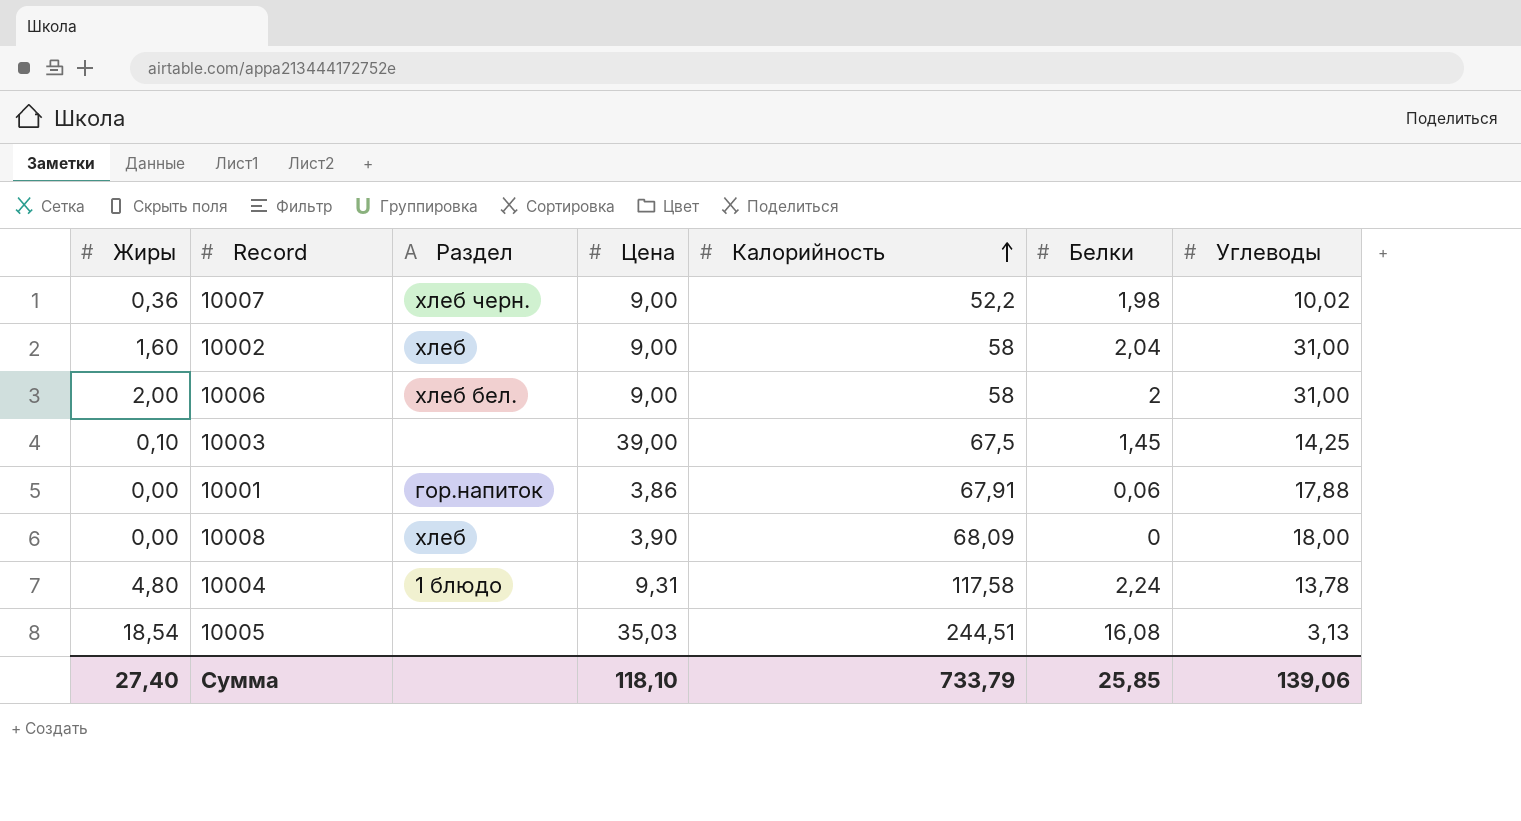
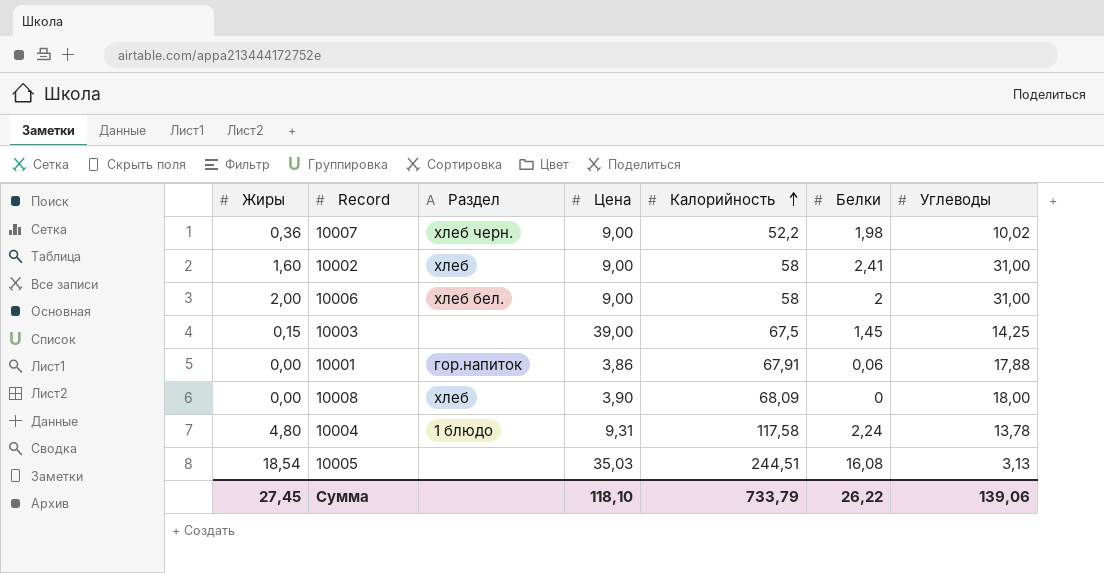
10002 | Белки: 2,04 -> 2,41
10003 | Жиры: 0,10 -> 0,15
Сумма | Жиры: 27,40 -> 27,45
Сумма | Белки: 25,85 -> 26,22

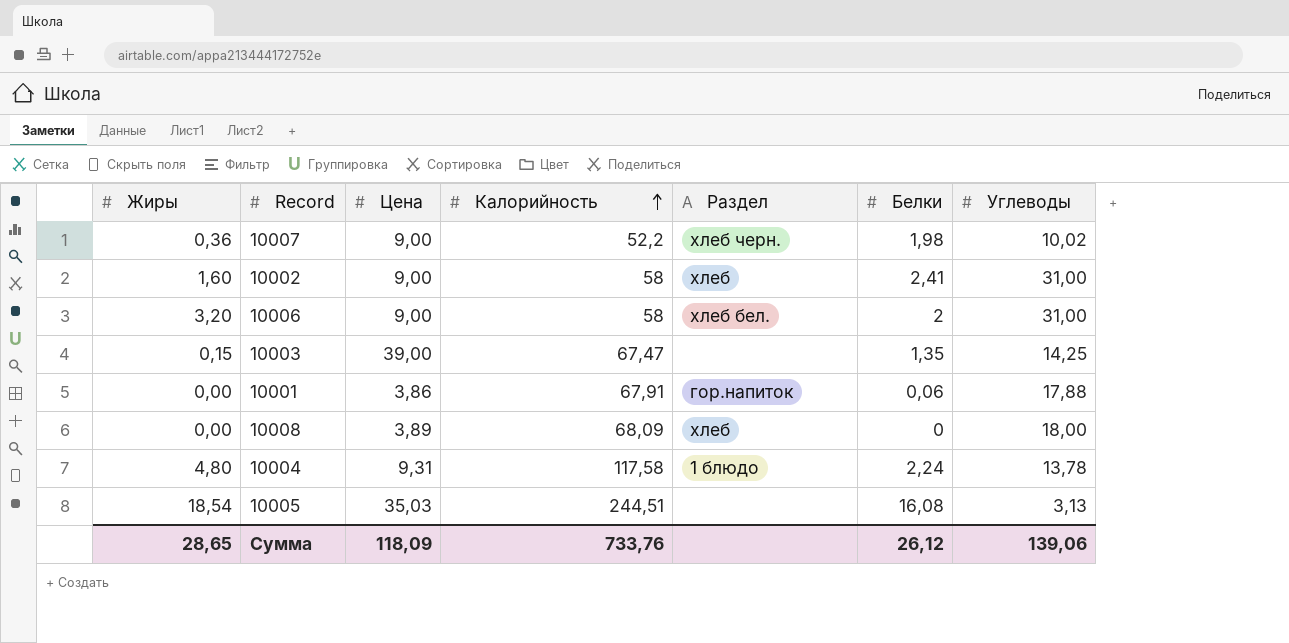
column Раздел | position: 3 -> 5
10006 | Жиры: 2,00 -> 3,20
10003 | Калорийность: 67,5 -> 67,47
10003 | Белки: 1,45 -> 1,35
10008 | Цена: 3,90 -> 3,89
Сумма | Жиры: 27,45 -> 28,65
Сумма | Цена: 118,10 -> 118,09
Сумма | Калорийность: 733,79 -> 733,76
Сумма | Белки: 26,22 -> 26,12

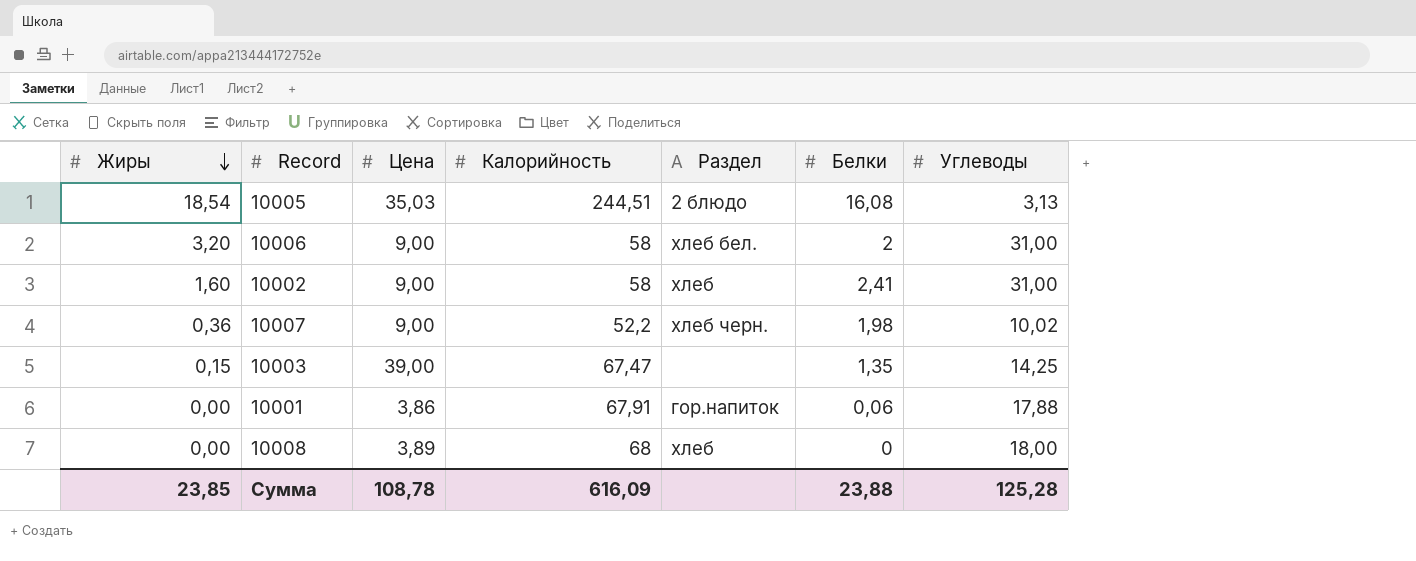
row order: Калорийность ascending -> Жиры descending
row 10004: 4,80 | 9,31 | 117,58 | 1 блюдо | 2,24 | 13,78 -> none
10005 | Раздел: none -> 2 блюдо
10008 | Калорийность: 68,09 -> 68
Сумма | Жиры: 28,65 -> 23,85
Сумма | Цена: 118,09 -> 108,78
Сумма | Калорийность: 733,76 -> 616,09
Сумма | Белки: 26,12 -> 23,88
Сумма | Углеводы: 139,06 -> 125,28

